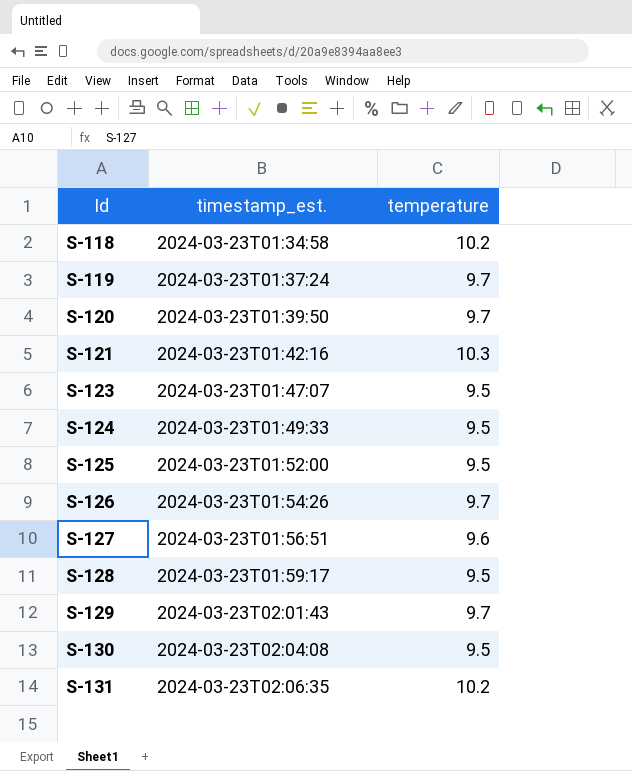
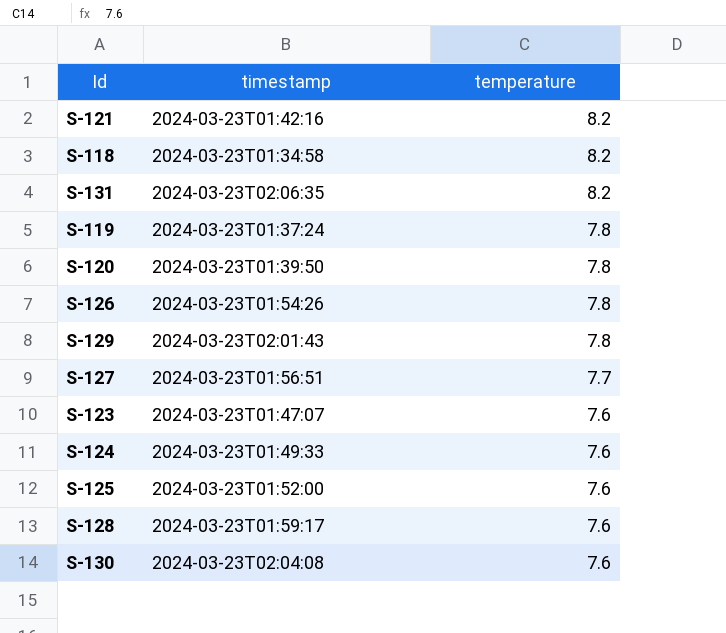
row order: Id ascending -> temperature descending
column name: timestamp_est. -> timestamp
S-121 | temperature: 10.3 -> 8.2
S-118 | temperature: 10.2 -> 8.2
S-131 | temperature: 10.2 -> 8.2
S-119 | temperature: 9.7 -> 7.8
S-120 | temperature: 9.7 -> 7.8
S-126 | temperature: 9.7 -> 7.8
S-129 | temperature: 9.7 -> 7.8
S-127 | temperature: 9.6 -> 7.7
S-123 | temperature: 9.5 -> 7.6
S-124 | temperature: 9.5 -> 7.6
S-125 | temperature: 9.5 -> 7.6
S-128 | temperature: 9.5 -> 7.6
S-130 | temperature: 9.5 -> 7.6

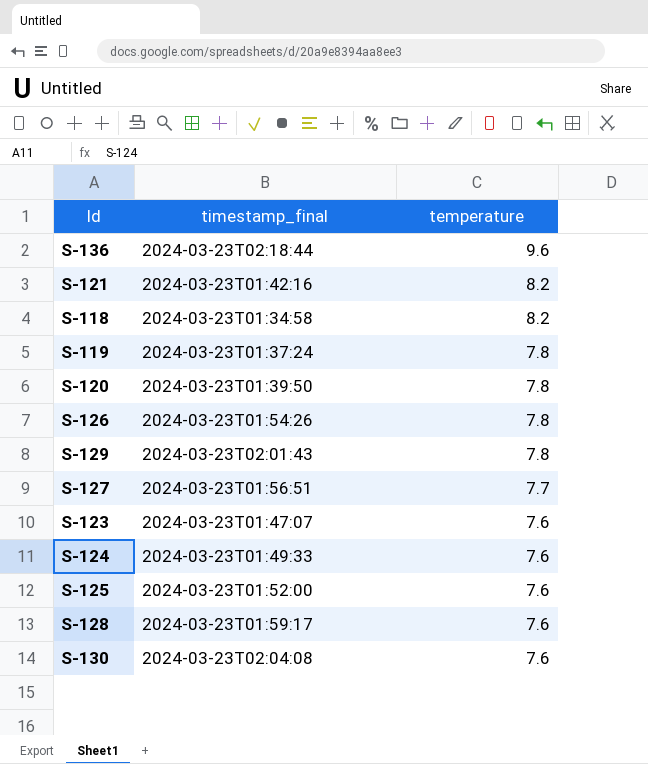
column name: timestamp -> timestamp_final
row S-131: 2024-03-23T02:06:35 | 8.2 -> none
row S-136: none -> 2024-03-23T02:18:44 | 9.6

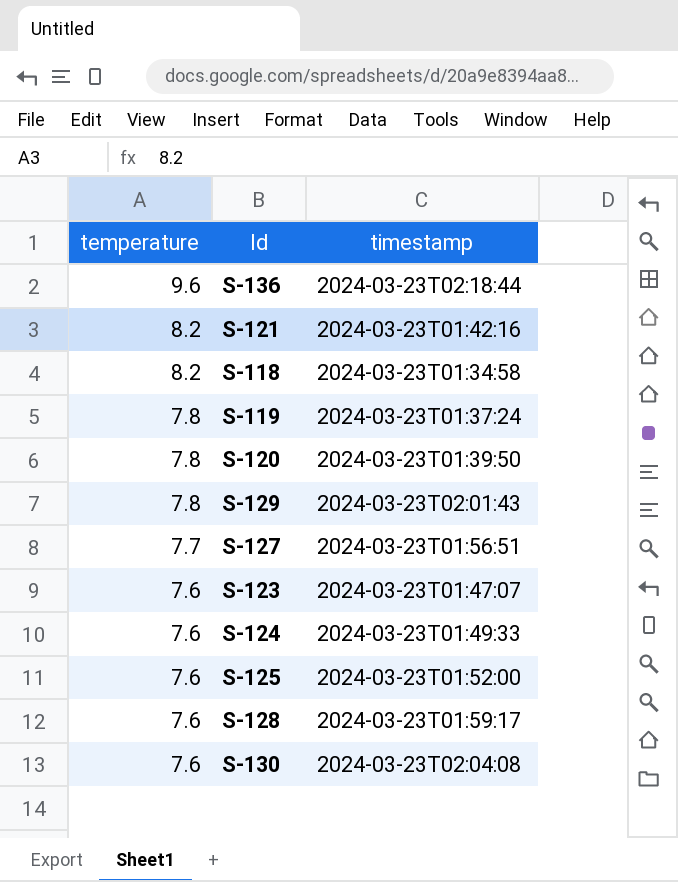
column temperature | position: 3 -> 1
column name: timestamp_final -> timestamp
row S-126: 2024-03-23T01:54:26 | 7.8 -> none

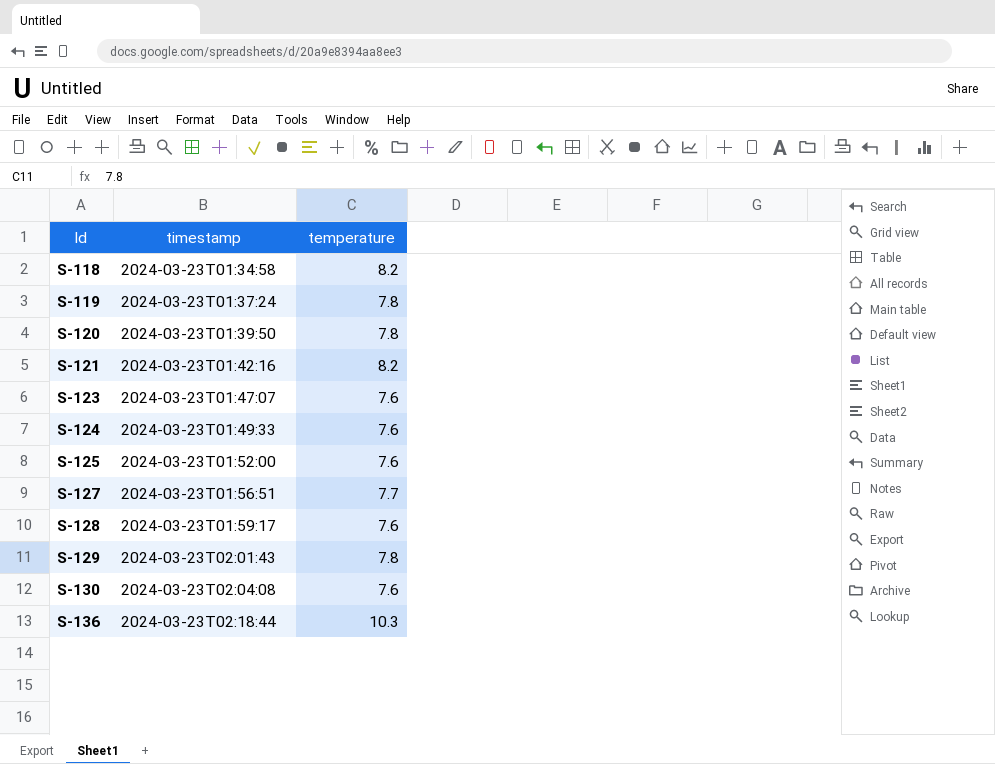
row order: temperature descending -> Id ascending
column temperature | position: 1 -> 3
S-136 | temperature: 9.6 -> 10.3

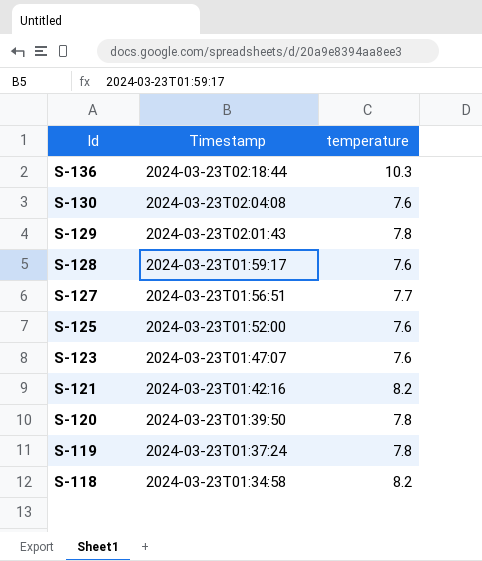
row order: Id ascending -> Id descending
column name: timestamp -> Timestamp
row S-124: 2024-03-23T01:49:33 | 7.6 -> none

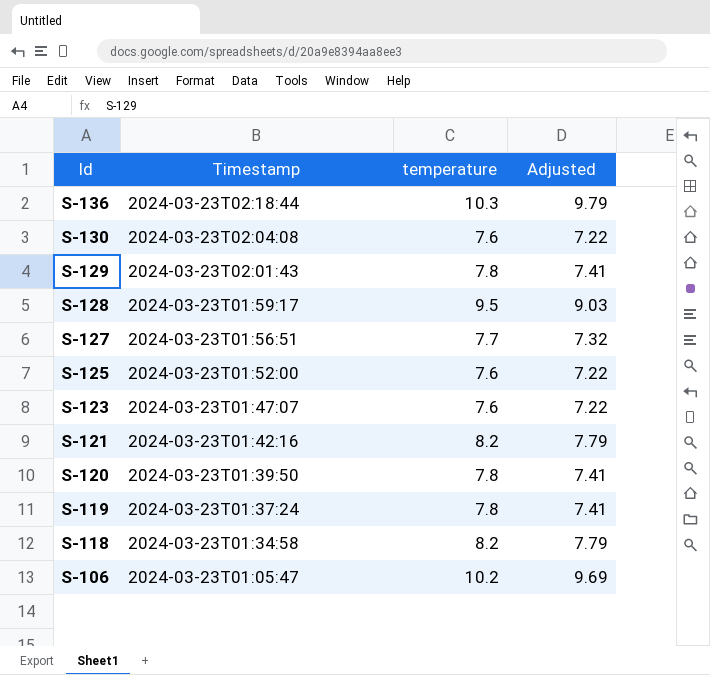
column Adjusted | formula: none -> [temperature] * 0.95
S-128 | temperature: 7.6 -> 9.5
row S-106: none -> 2024-03-23T01:05:47 | 10.2 | 9.69

